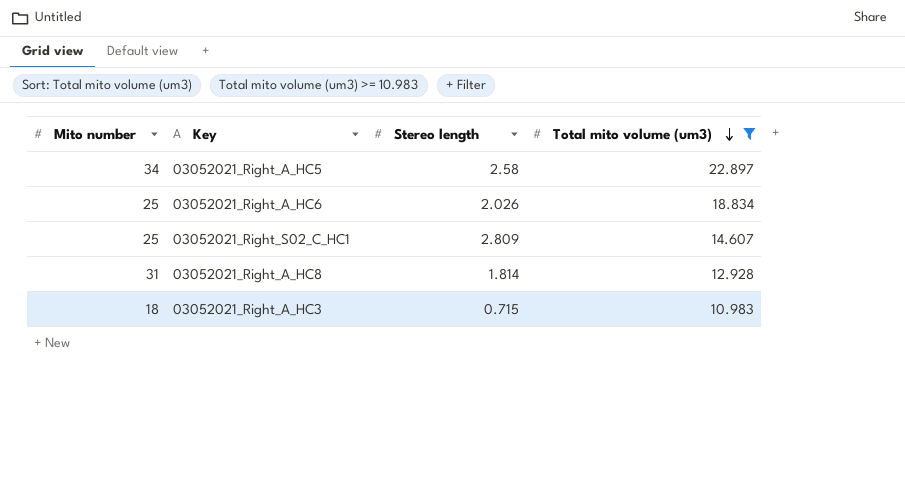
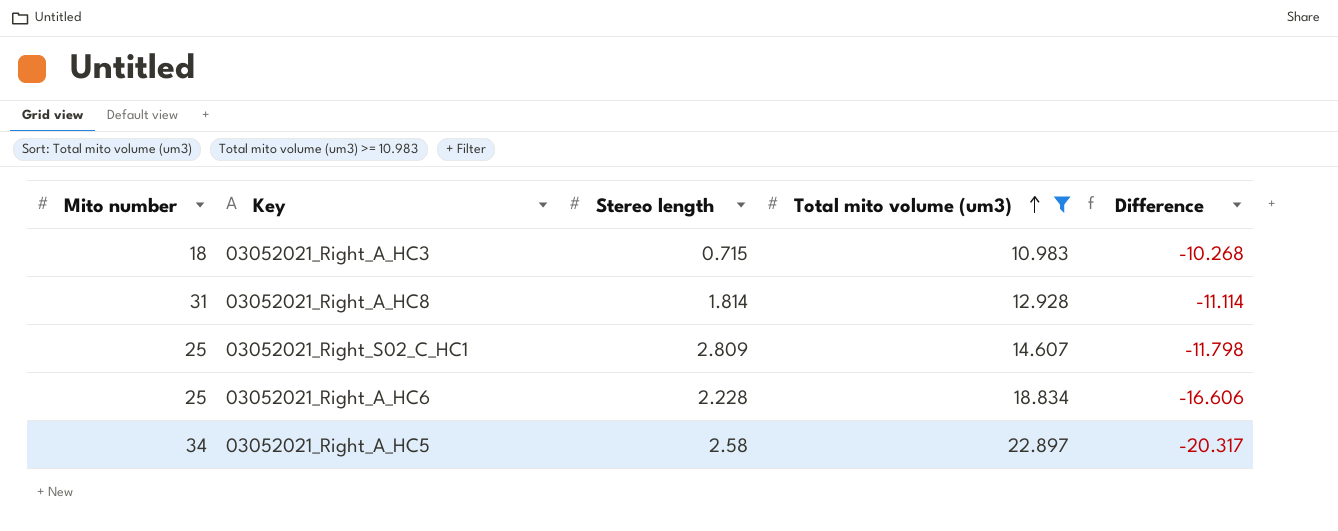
row order: Total mito volume (um3) descending -> Total mito volume (um3) ascending
column Difference | formula: none -> [Stereo length] - [Total mito volume (um3)]
03052021_Right_A_HC6 | Stereo length: 2.026 -> 2.228

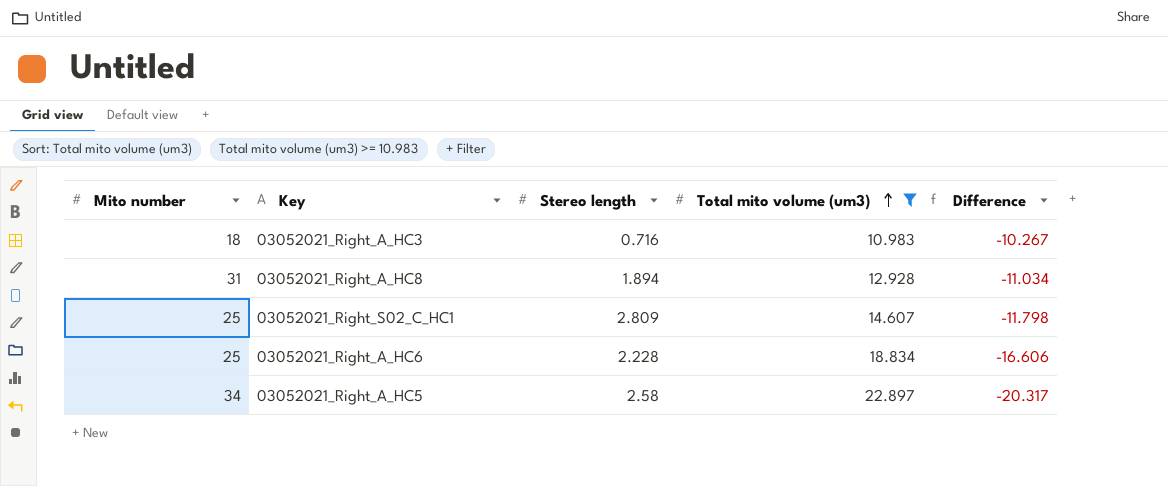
03052021_Right_A_HC3 | Stereo length: 0.715 -> 0.716
03052021_Right_A_HC3 | Difference: -10.268 -> -10.267
03052021_Right_A_HC8 | Stereo length: 1.814 -> 1.894
03052021_Right_A_HC8 | Difference: -11.114 -> -11.034

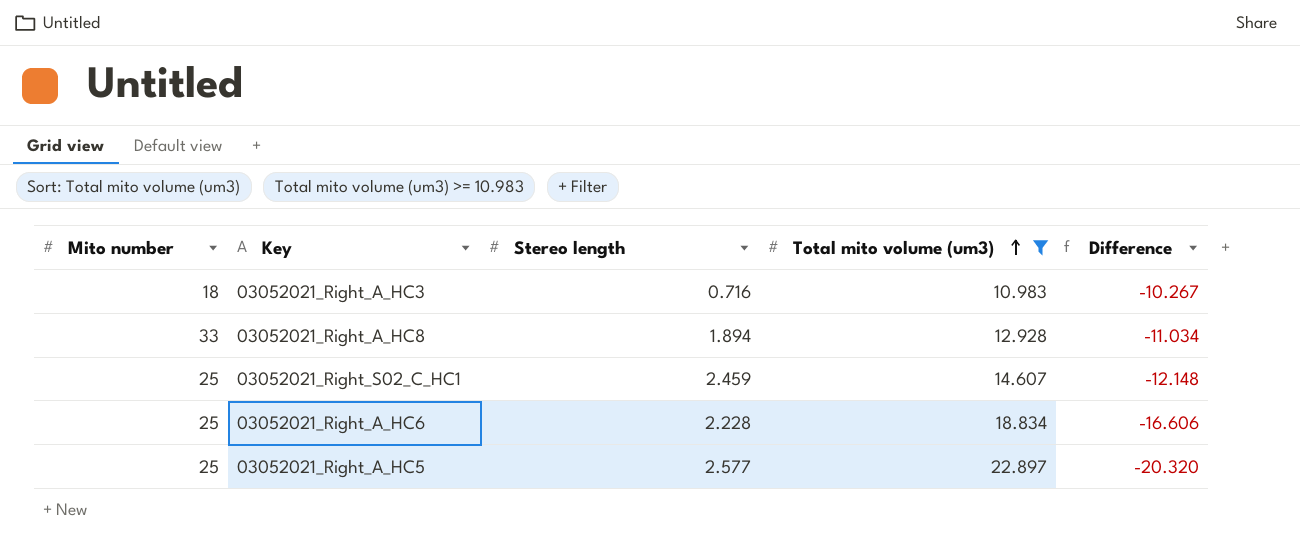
03052021_Right_A_HC8 | Mito number: 31 -> 33
03052021_Right_S02_C_HC1 | Stereo length: 2.809 -> 2.459
03052021_Right_S02_C_HC1 | Difference: -11.798 -> -12.148
03052021_Right_A_HC5 | Mito number: 34 -> 25
03052021_Right_A_HC5 | Stereo length: 2.58 -> 2.577
03052021_Right_A_HC5 | Difference: -20.317 -> -20.320

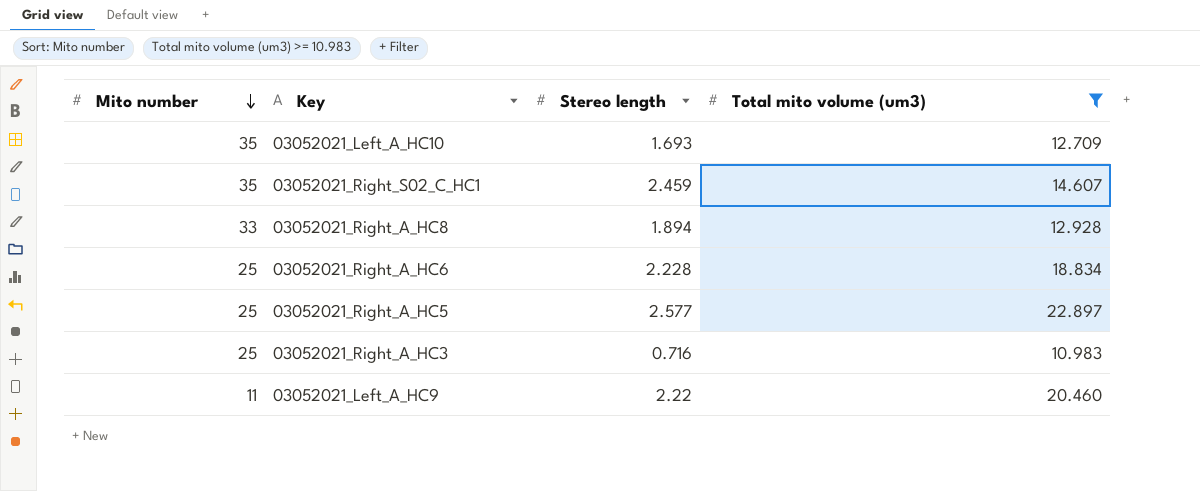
row order: Total mito volume (um3) ascending -> Mito number descending
column Difference | formula: [Stereo length] - [Total mito volume (um3)] -> none
row 03052021_Left_A_HC10: none -> 35 | 1.693 | 12.709
03052021_Right_S02_C_HC1 | Mito number: 25 -> 35
03052021_Right_A_HC3 | Mito number: 18 -> 25
row 03052021_Left_A_HC9: none -> 11 | 2.22 | 20.460

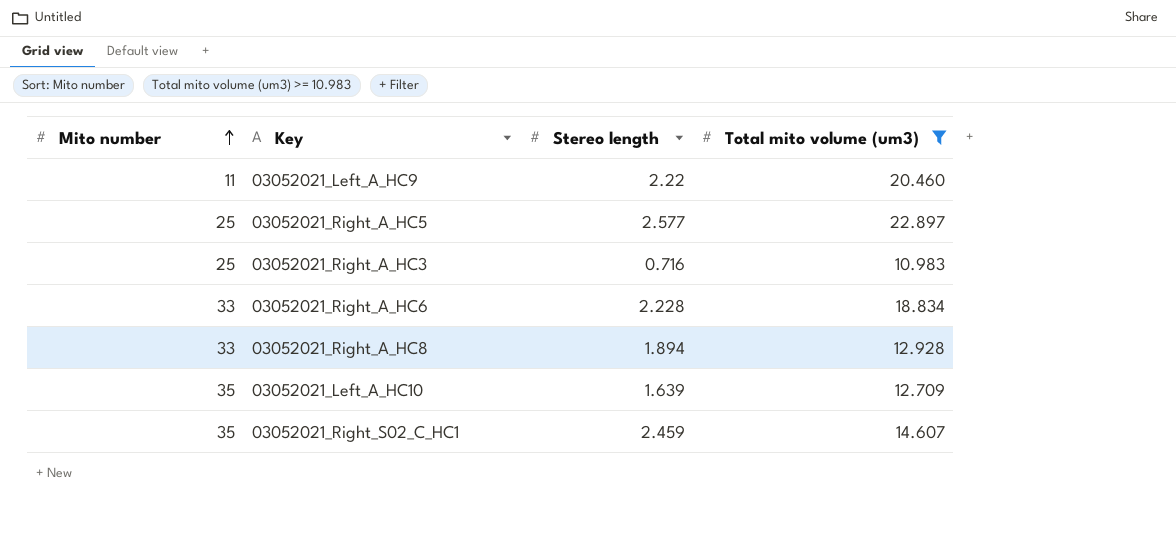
row order: Mito number descending -> Mito number ascending
03052021_Right_A_HC6 | Mito number: 25 -> 33
03052021_Left_A_HC10 | Stereo length: 1.693 -> 1.639

